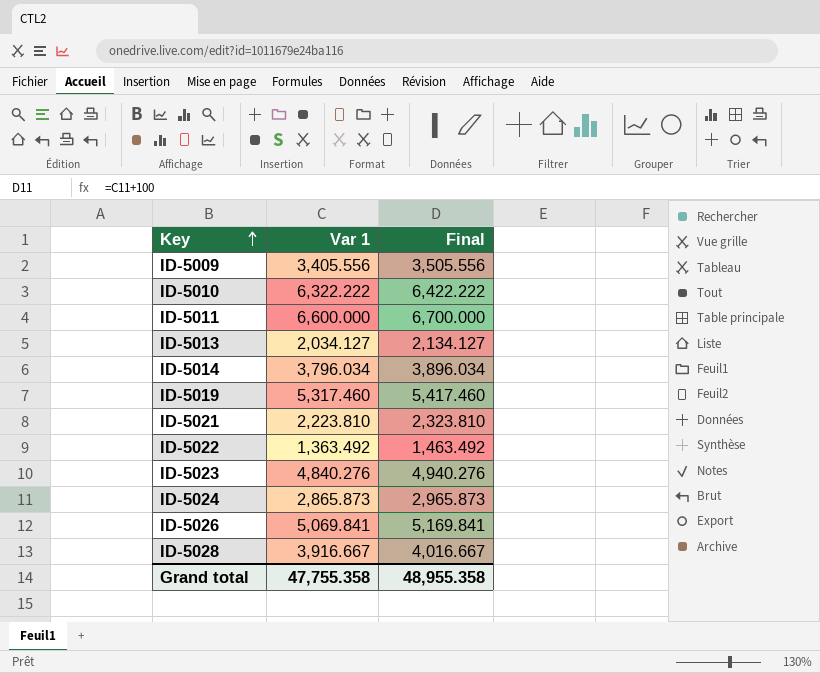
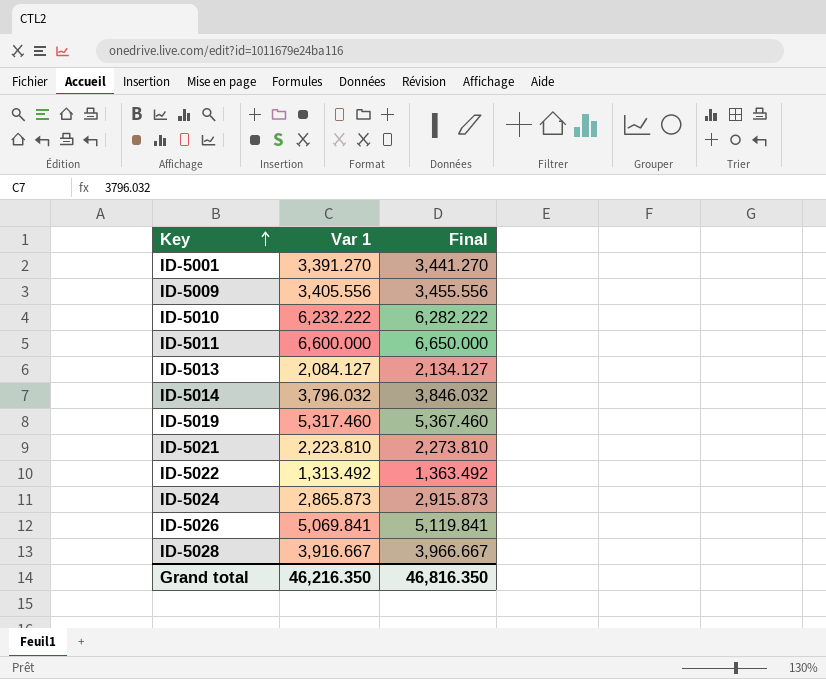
column Final | formula: [Var 1] + 100 -> [Var 1] + 50
row ID-5023: 4,840.276 | 4,940.276 -> none
row ID-5001: none -> 3,391.270 | 3,441.270
ID-5010 | Var 1: 6,322.222 -> 6,232.222
ID-5013 | Var 1: 2,034.127 -> 2,084.127
ID-5014 | Var 1: 3,796.034 -> 3,796.032
ID-5022 | Var 1: 1,363.492 -> 1,313.492
Grand total | Var 1: 47,755.358 -> 46,216.350
Grand total | Final: 48,955.358 -> 46,816.350

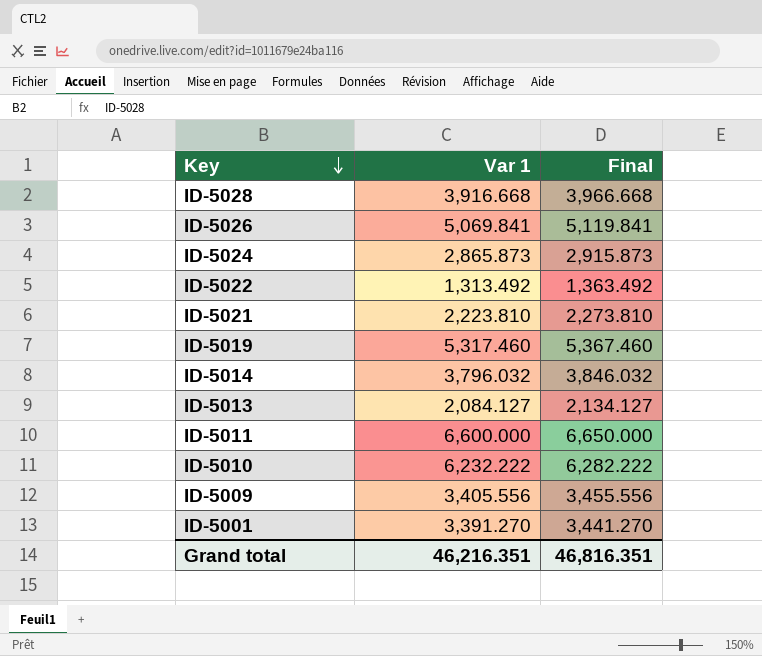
row order: Key ascending -> Key descending
ID-5028 | Var 1: 3,916.667 -> 3,916.668
ID-5028 | Final: 3,966.667 -> 3,966.668
Grand total | Var 1: 46,216.350 -> 46,216.351
Grand total | Final: 46,816.350 -> 46,816.351

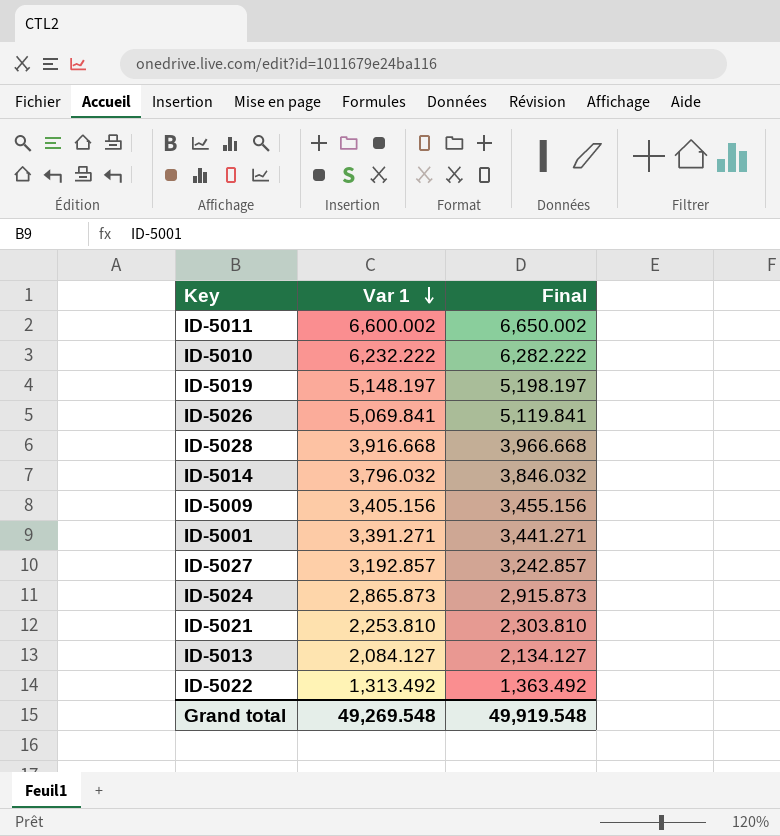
row order: Key descending -> Var 1 descending
ID-5011 | Var 1: 6,600.000 -> 6,600.002
ID-5011 | Final: 6,650.000 -> 6,650.002
ID-5019 | Var 1: 5,317.460 -> 5,148.197
ID-5019 | Final: 5,367.460 -> 5,198.197
ID-5009 | Var 1: 3,405.556 -> 3,405.156
ID-5009 | Final: 3,455.556 -> 3,455.156
ID-5001 | Var 1: 3,391.270 -> 3,391.271
ID-5001 | Final: 3,441.270 -> 3,441.271
row ID-5027: none -> 3,192.857 | 3,242.857
ID-5021 | Var 1: 2,223.810 -> 2,253.810
ID-5021 | Final: 2,273.810 -> 2,303.810
Grand total | Var 1: 46,216.351 -> 49,269.548
Grand total | Final: 46,816.351 -> 49,919.548

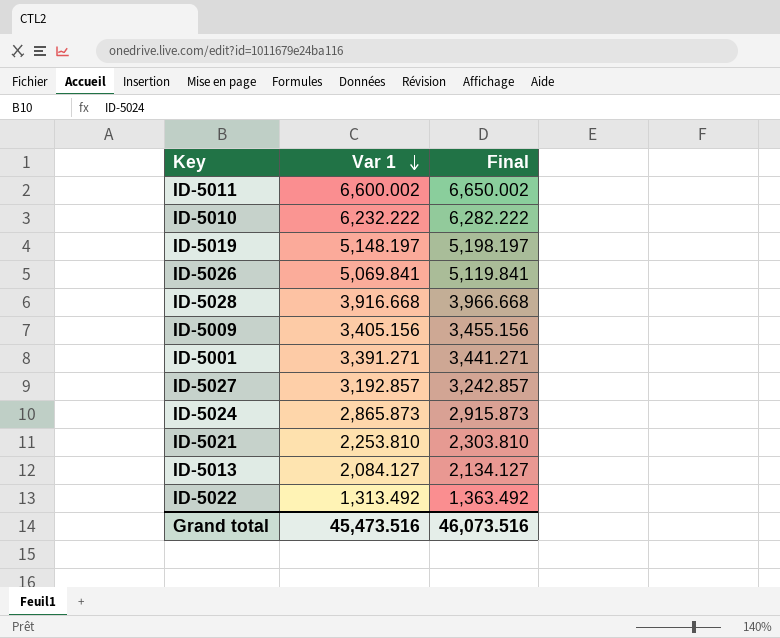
row ID-5014: 3,796.032 | 3,846.032 -> none
Grand total | Var 1: 49,269.548 -> 45,473.516
Grand total | Final: 49,919.548 -> 46,073.516

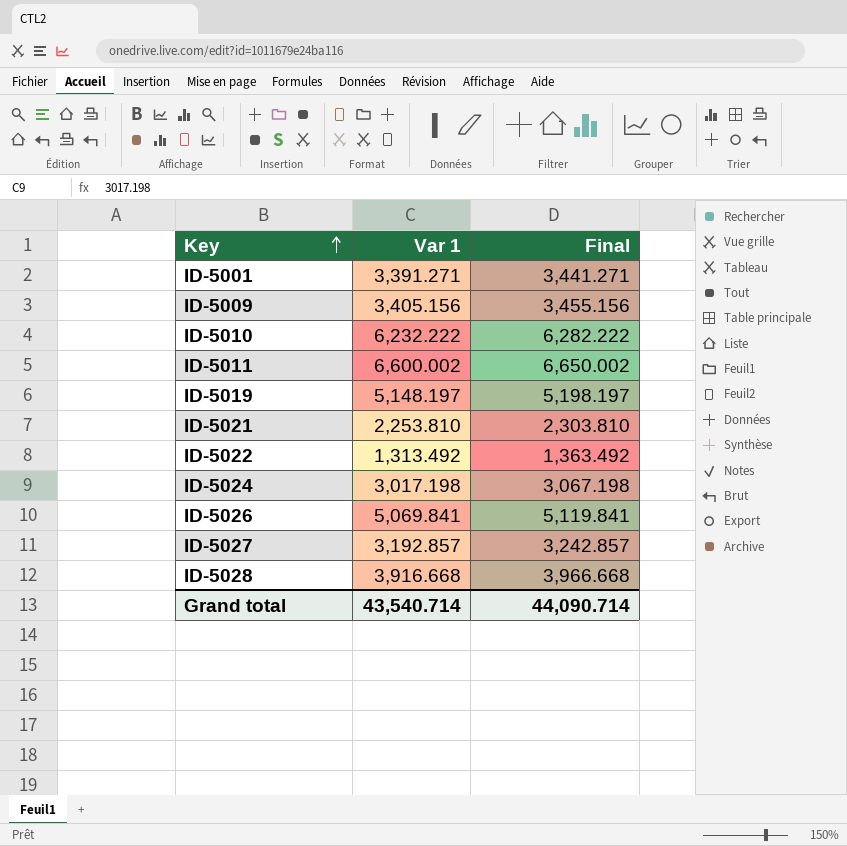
row order: Var 1 descending -> Key ascending
row ID-5013: 2,084.127 | 2,134.127 -> none
ID-5024 | Var 1: 2,865.873 -> 3,017.198
ID-5024 | Final: 2,915.873 -> 3,067.198
Grand total | Var 1: 45,473.516 -> 43,540.714
Grand total | Final: 46,073.516 -> 44,090.714

